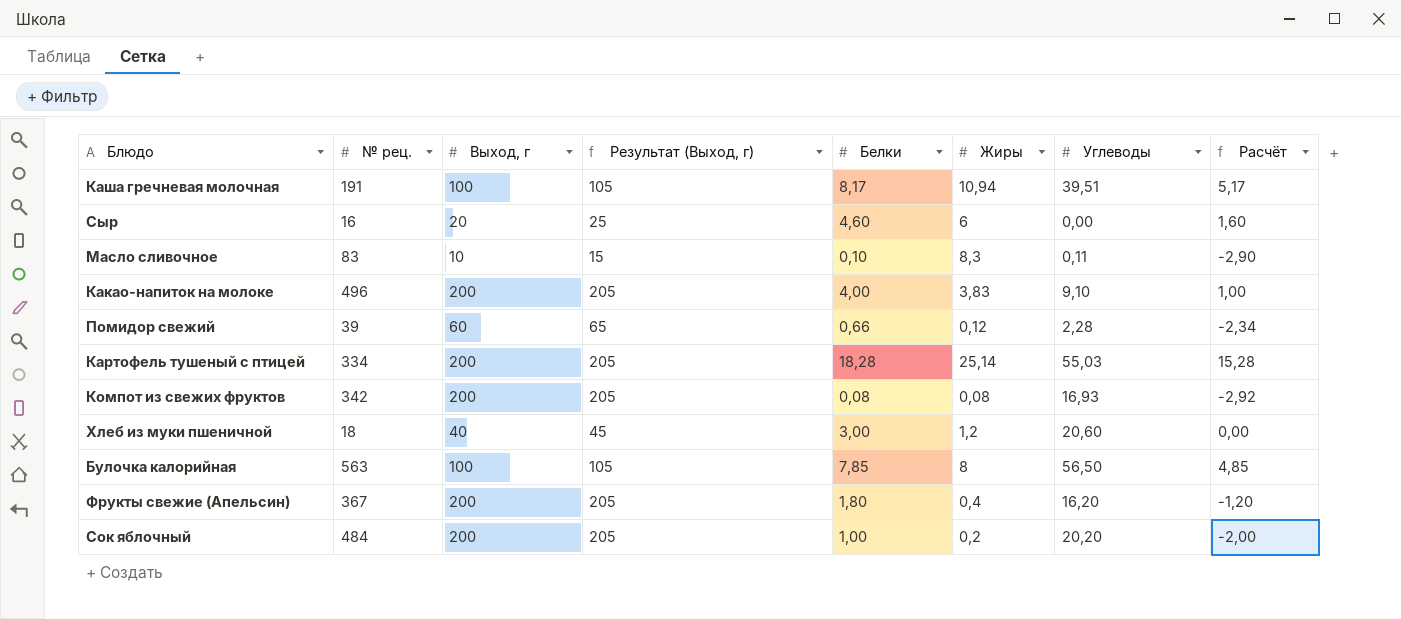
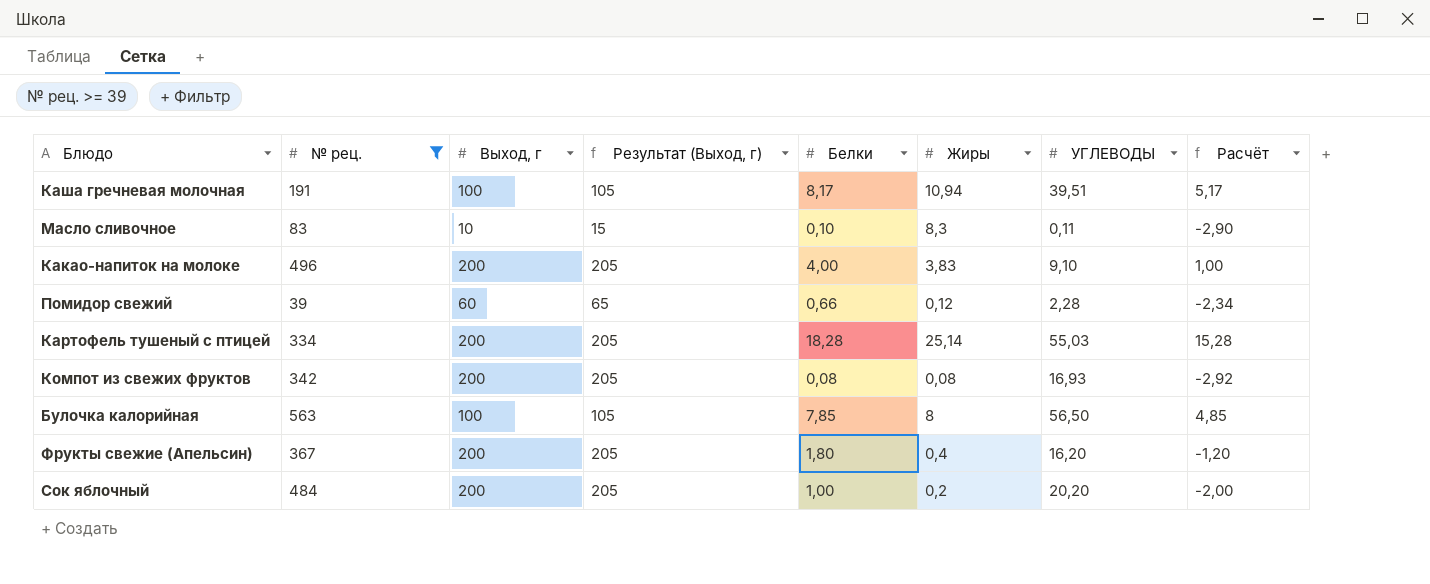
filter: none -> № рец. >= 39
column name: Углеводы -> УГЛЕВОДЫ

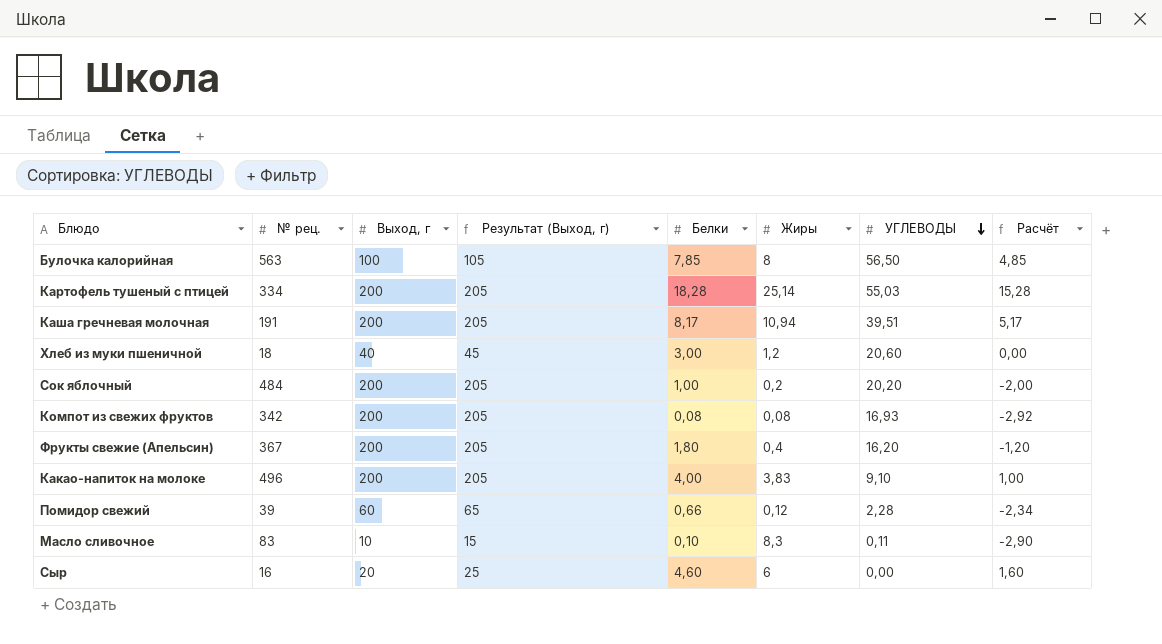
filter: № рец. >= 39 -> none
row order: none -> УГЛЕВОДЫ descending
Каша гречневая молочная | Выход, г: 100 -> 200
Каша гречневая молочная | Результат (Выход, г): 105 -> 205

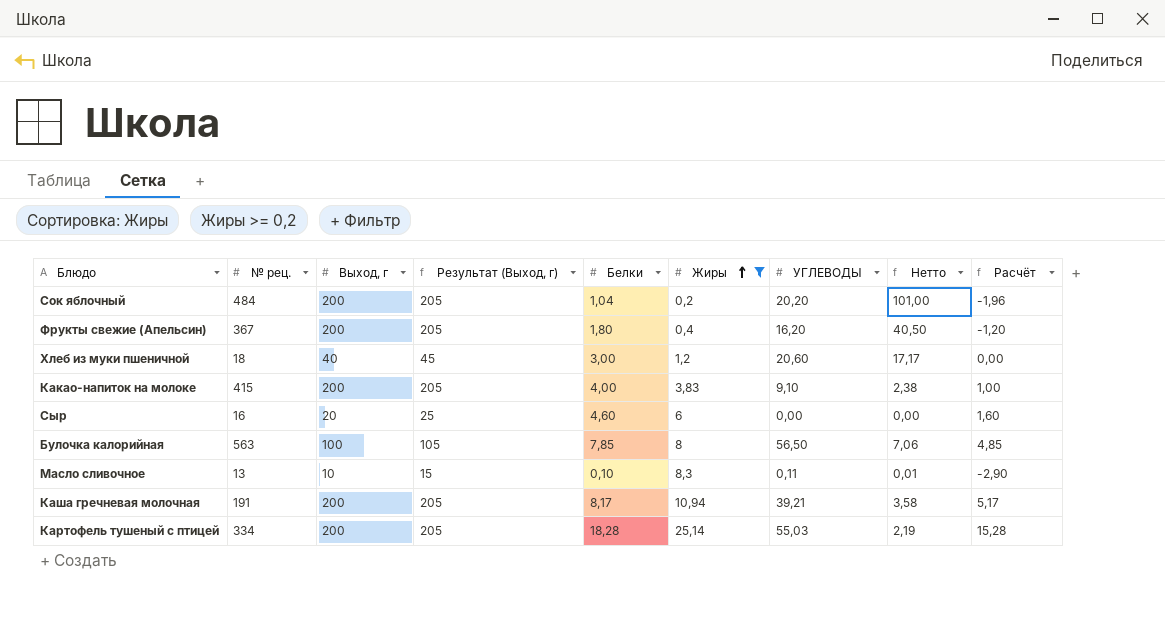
filter: none -> Жиры >= 0,2
row order: УГЛЕВОДЫ descending -> Жиры ascending
column Нетто | formula: none -> [УГЛЕВОДЫ] / [Жиры]
Сок яблочный | Белки: 1,00 -> 1,04
Сок яблочный | Расчёт: -2,00 -> -1,96
Какао-напиток на молоке | № рец.: 496 -> 415
Масло сливочное | № рец.: 83 -> 13
Каша гречневая молочная | УГЛЕВОДЫ: 39,51 -> 39,21

